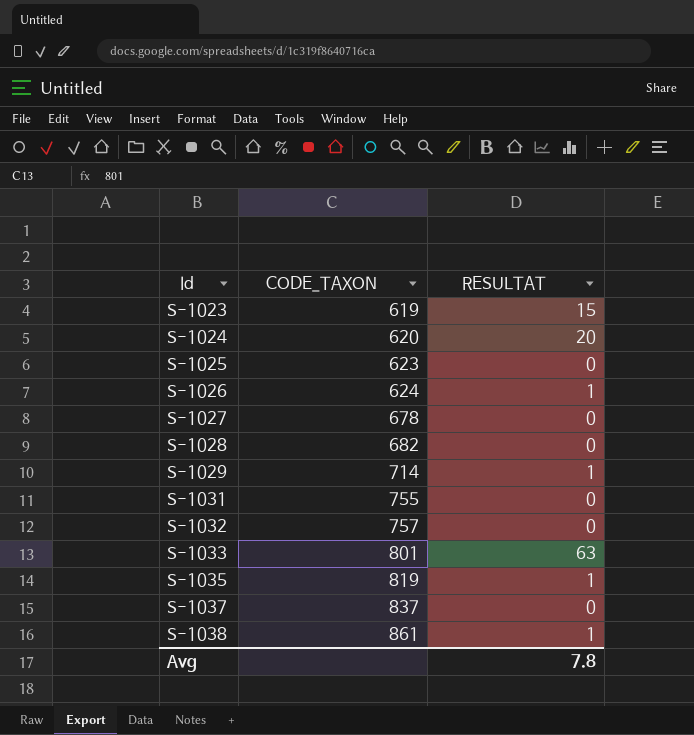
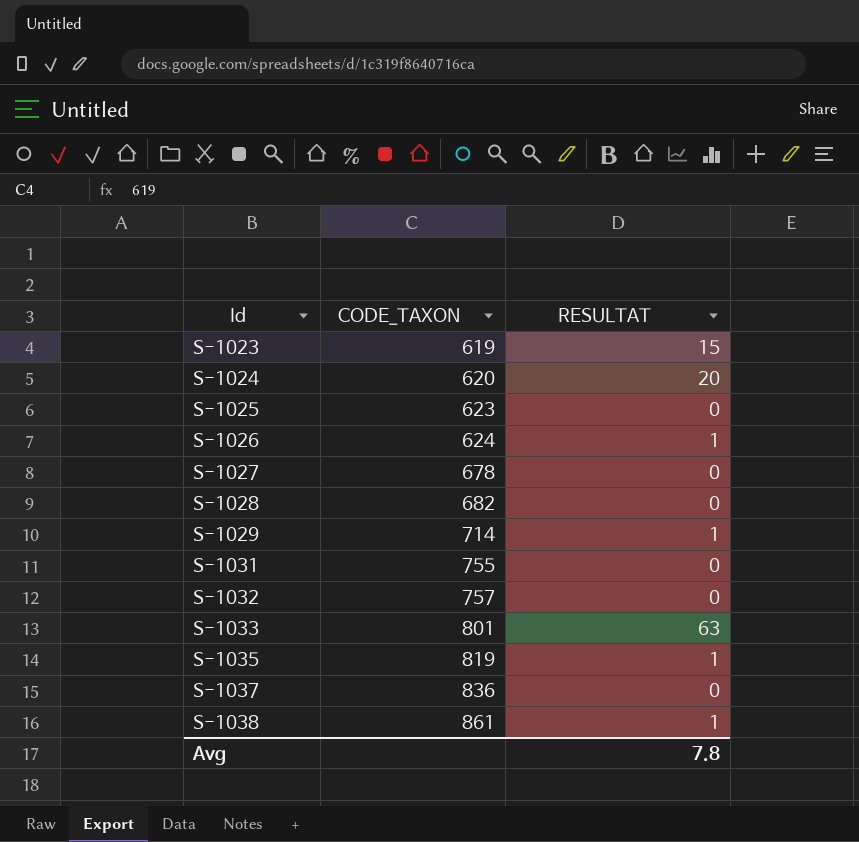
S-1037 | CODE_TAXON: 837 -> 836

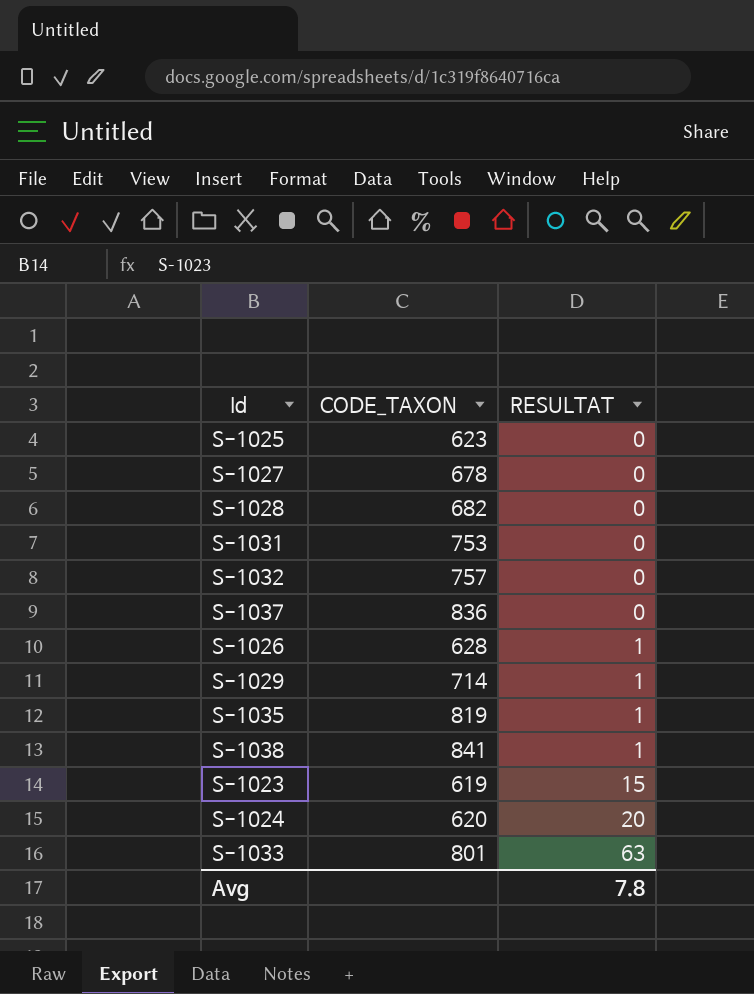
row order: Id ascending -> RESULTAT ascending
S-1031 | CODE_TAXON: 755 -> 753
S-1026 | CODE_TAXON: 624 -> 628
S-1038 | CODE_TAXON: 861 -> 841

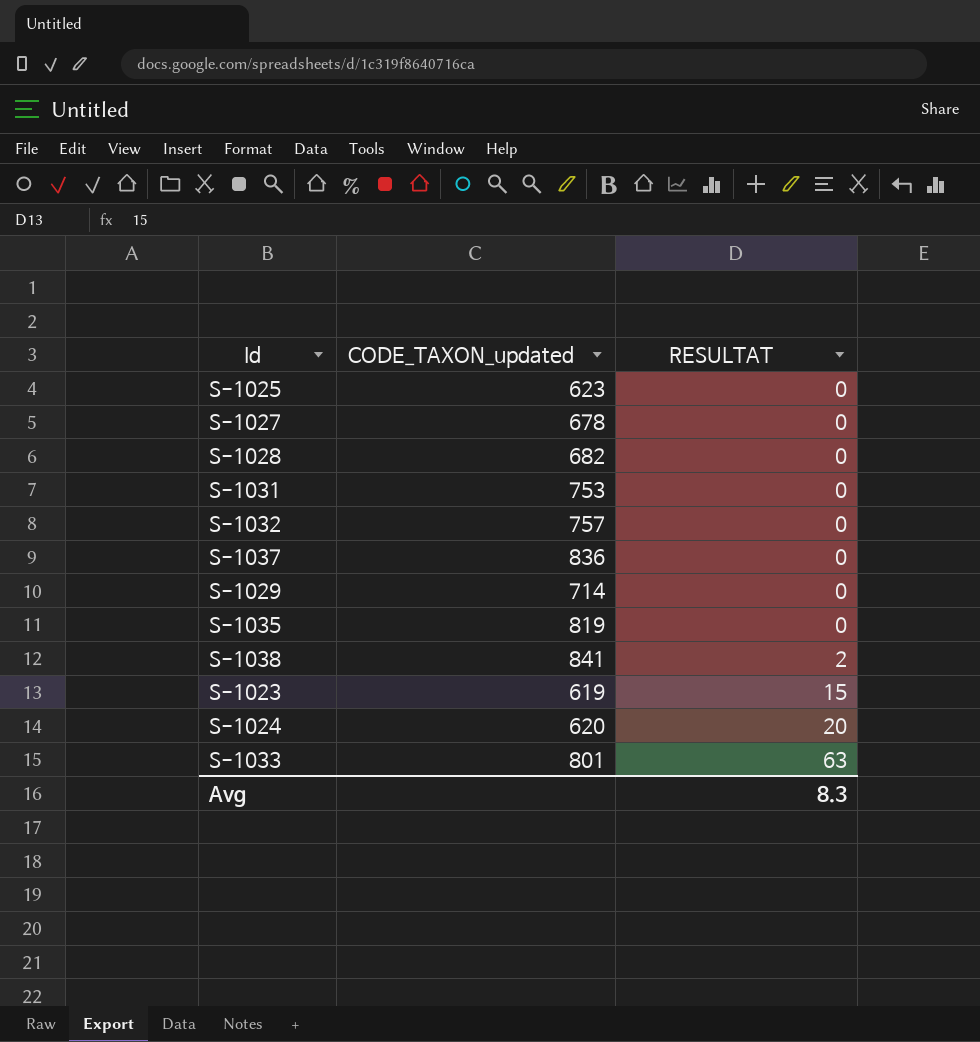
column name: CODE_TAXON -> CODE_TAXON_updated
row S-1026: 628 | 1 -> none
S-1029 | RESULTAT: 1 -> 0
S-1035 | RESULTAT: 1 -> 0
S-1038 | RESULTAT: 1 -> 2
Avg | RESULTAT: 7.8 -> 8.3

